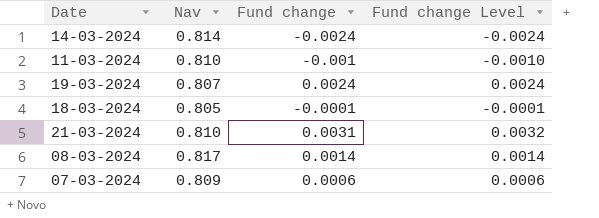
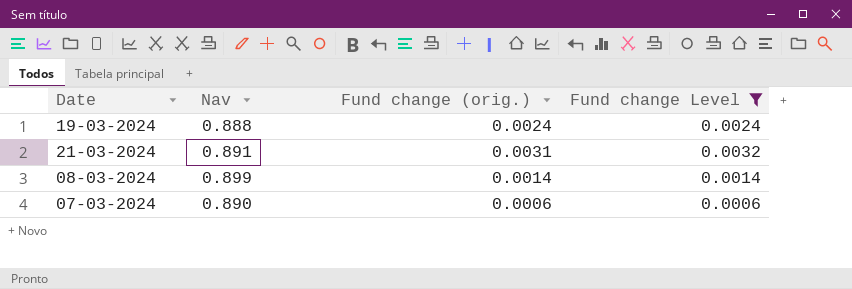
filter: none -> Fund change Level >= 0.0006
column name: Fund change -> Fund change (orig.)
19-03-2024 | Nav: 0.807 -> 0.888
21-03-2024 | Nav: 0.810 -> 0.891
08-03-2024 | Nav: 0.817 -> 0.899
07-03-2024 | Nav: 0.809 -> 0.890

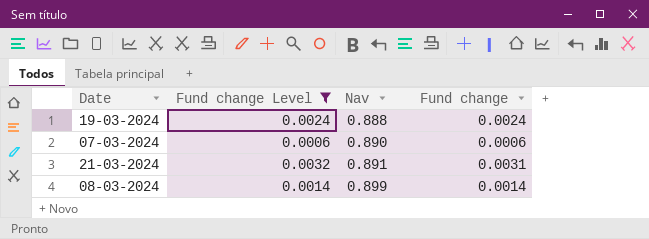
row order: none -> Nav ascending
column Fund change Level | position: 4 -> 2
column name: Fund change (orig.) -> Fund change

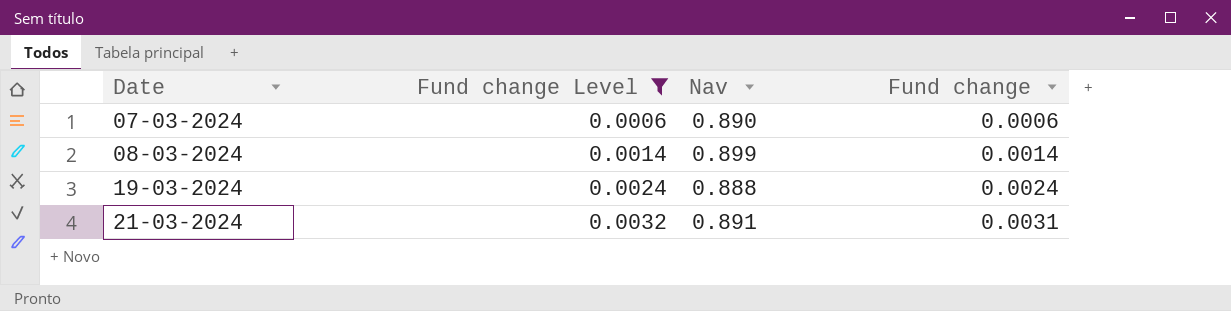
row order: Nav ascending -> Date ascending

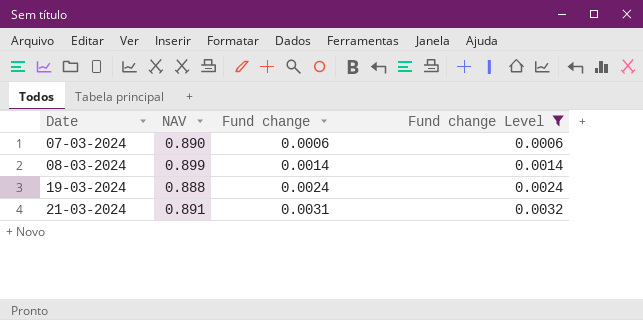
column name: Nav -> NAV
column Fund change Level | position: 2 -> 4

